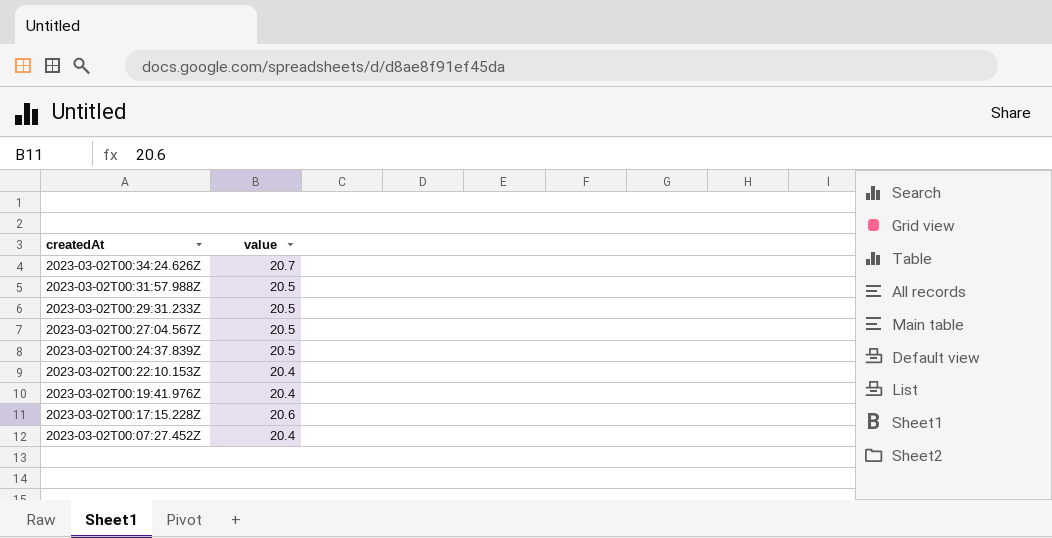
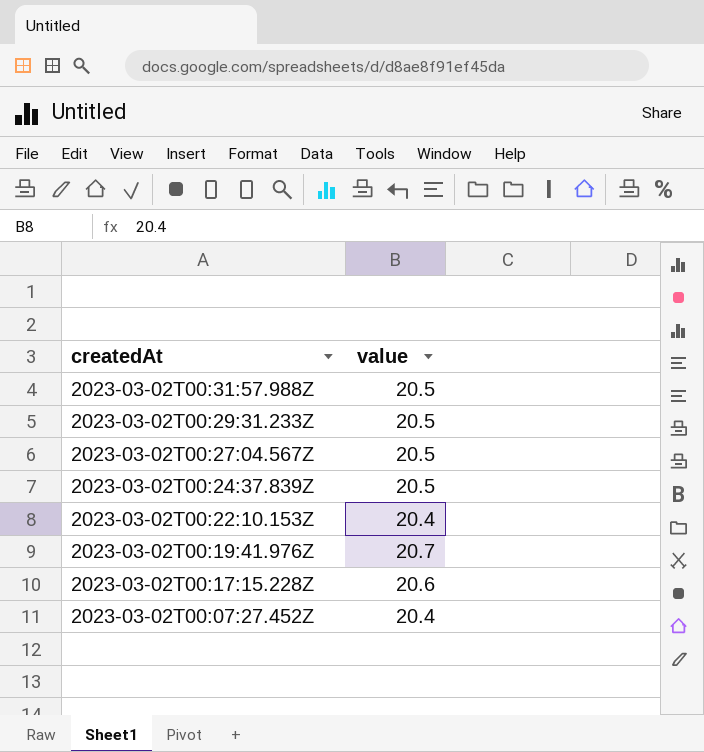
row 2023-03-02T00:34:24.626Z: 20.7 -> none
2023-03-02T00:19:41.976Z | value: 20.4 -> 20.7

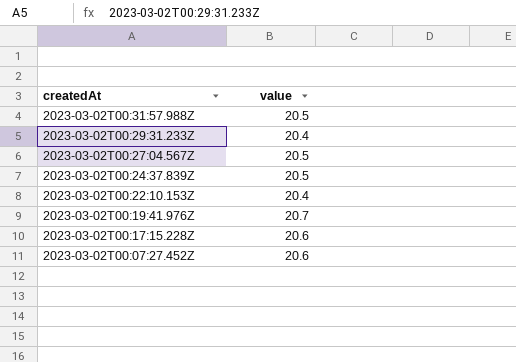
2023-03-02T00:29:31.233Z | value: 20.5 -> 20.4
2023-03-02T00:07:27.452Z | value: 20.4 -> 20.6

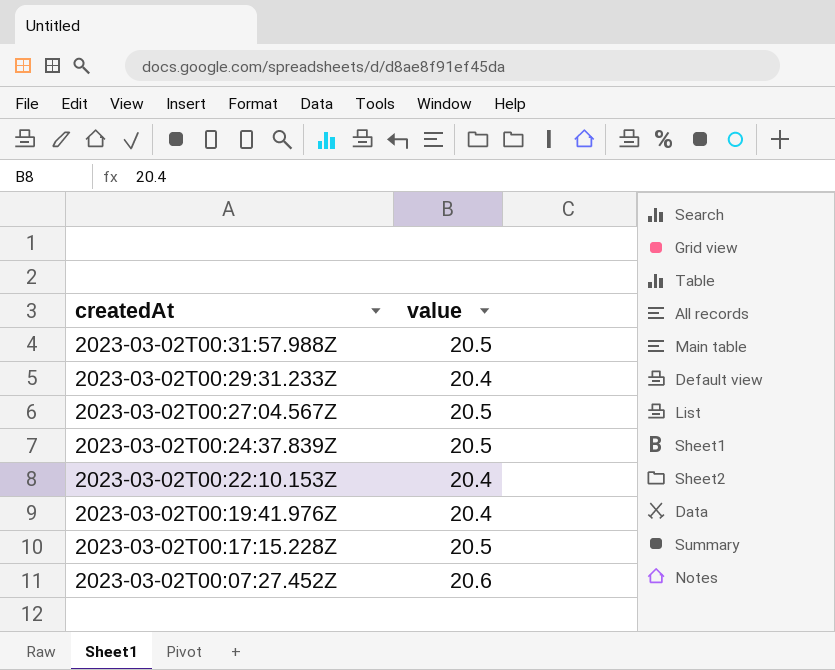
2023-03-02T00:19:41.976Z | value: 20.7 -> 20.4
2023-03-02T00:17:15.228Z | value: 20.6 -> 20.5

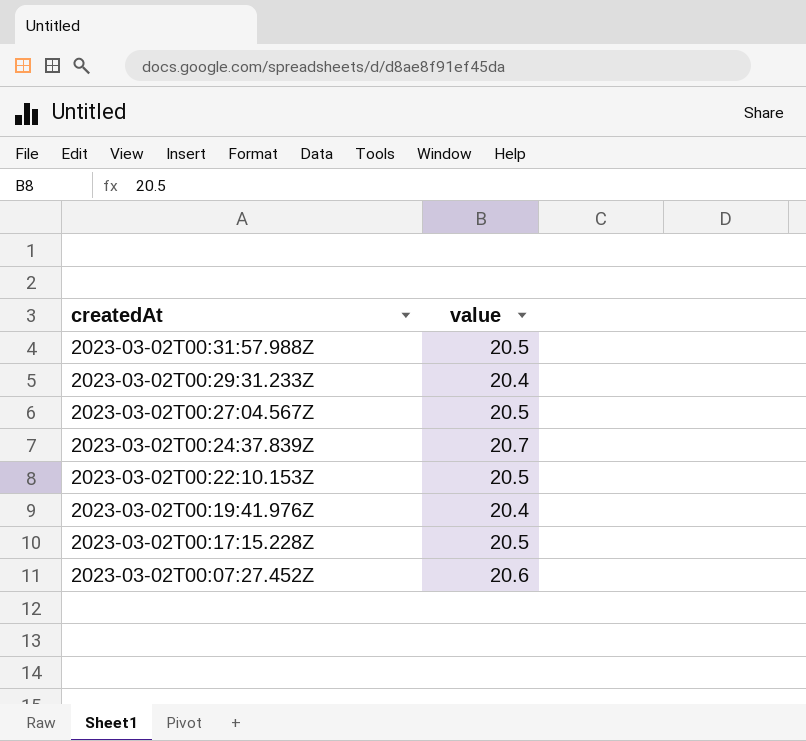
2023-03-02T00:24:37.839Z | value: 20.5 -> 20.7
2023-03-02T00:22:10.153Z | value: 20.4 -> 20.5

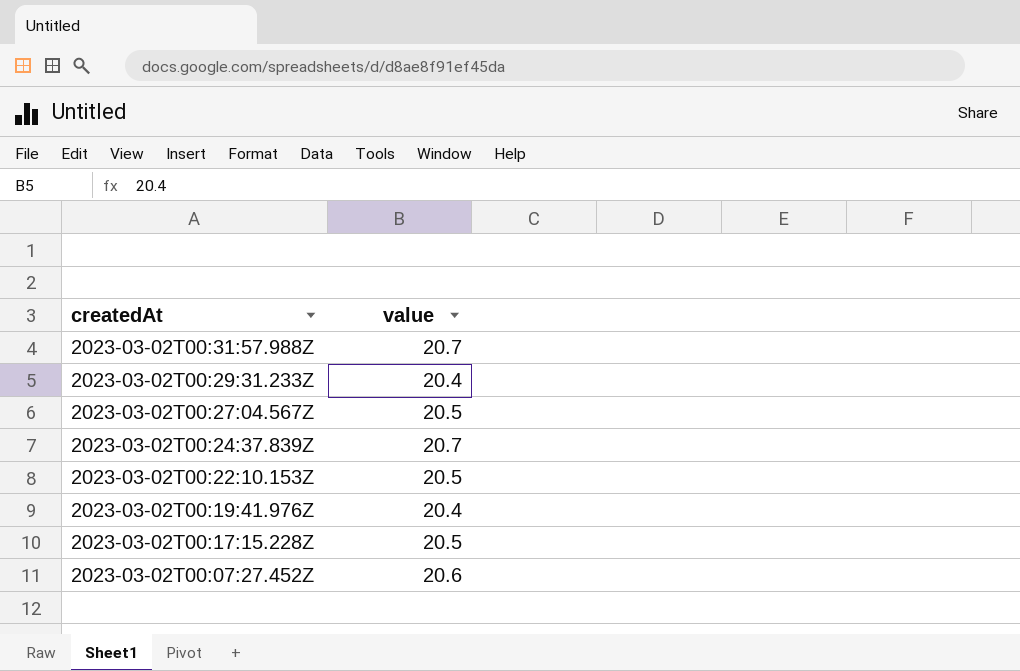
2023-03-02T00:31:57.988Z | value: 20.5 -> 20.7

